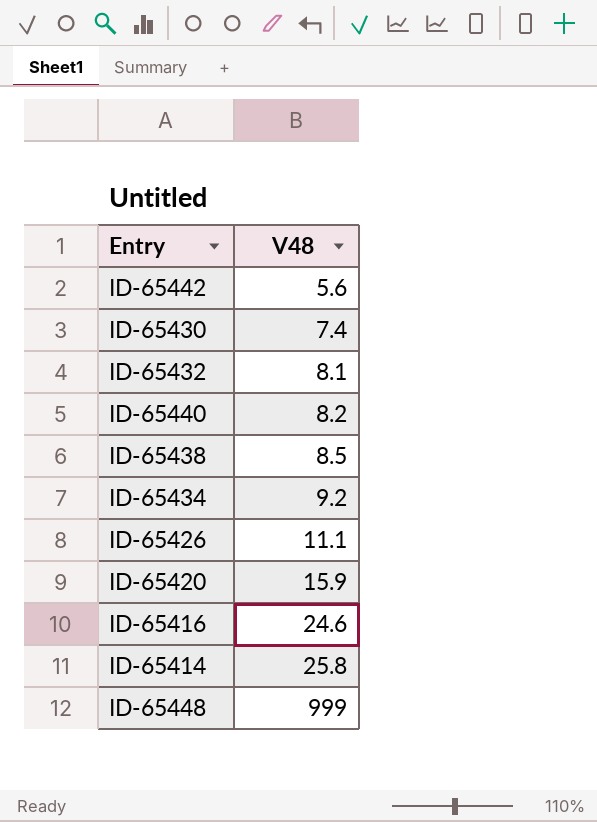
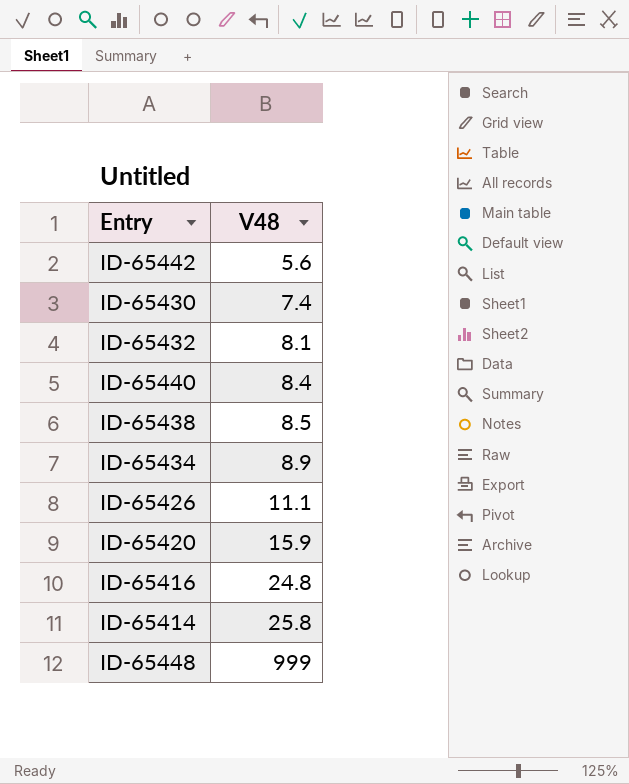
ID-65440 | V48: 8.2 -> 8.4
ID-65434 | V48: 9.2 -> 8.9
ID-65416 | V48: 24.6 -> 24.8

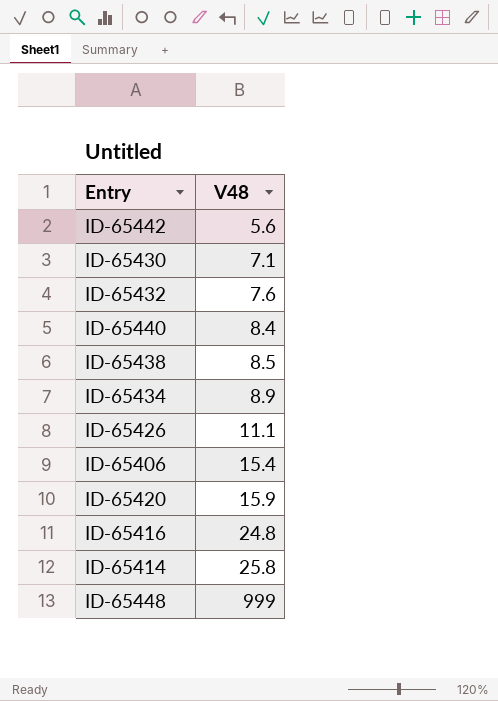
ID-65430 | V48: 7.4 -> 7.1
ID-65432 | V48: 8.1 -> 7.6
row ID-65406: none -> 15.4

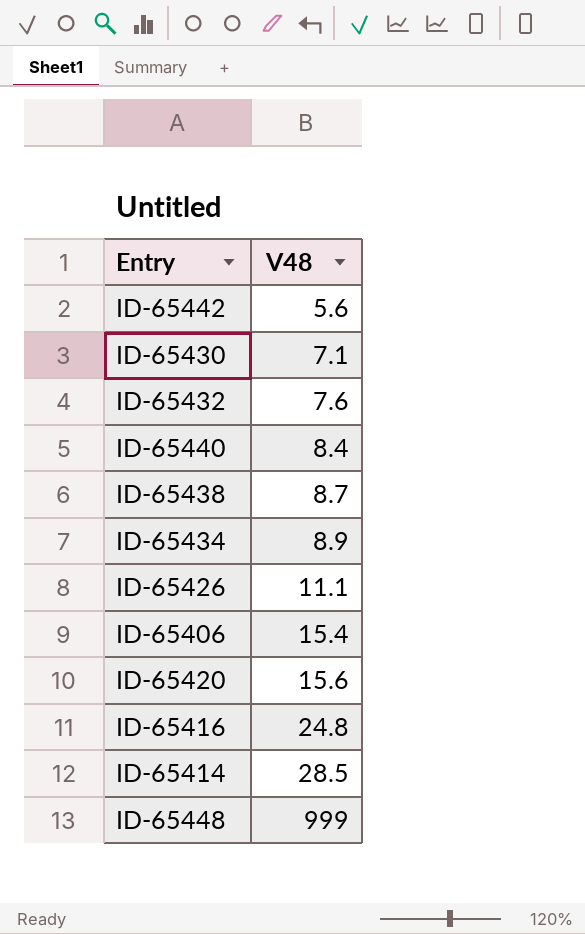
ID-65438 | V48: 8.5 -> 8.7
ID-65420 | V48: 15.9 -> 15.6
ID-65414 | V48: 25.8 -> 28.5

